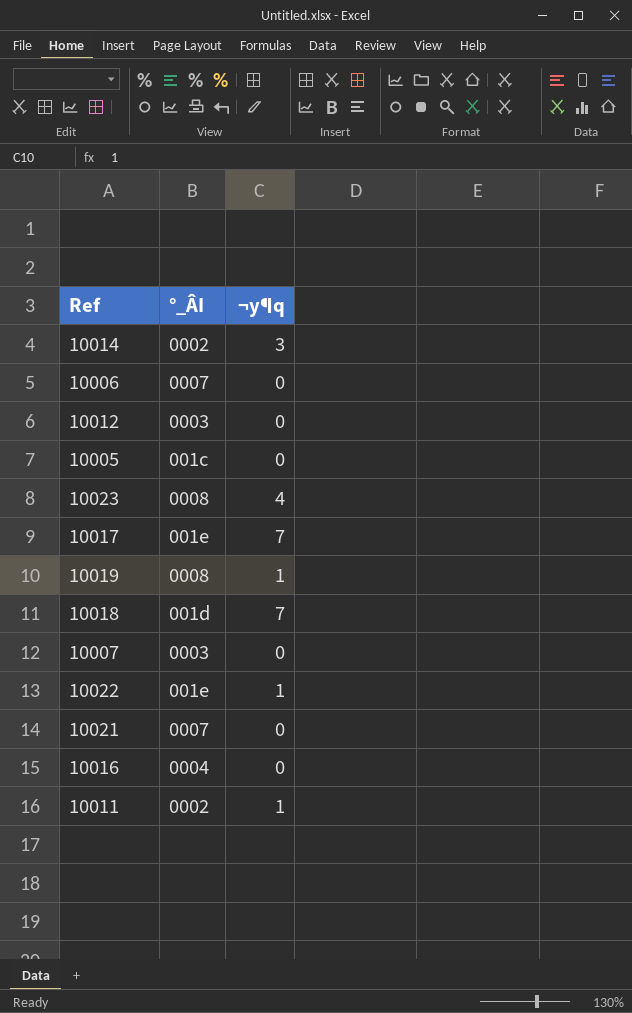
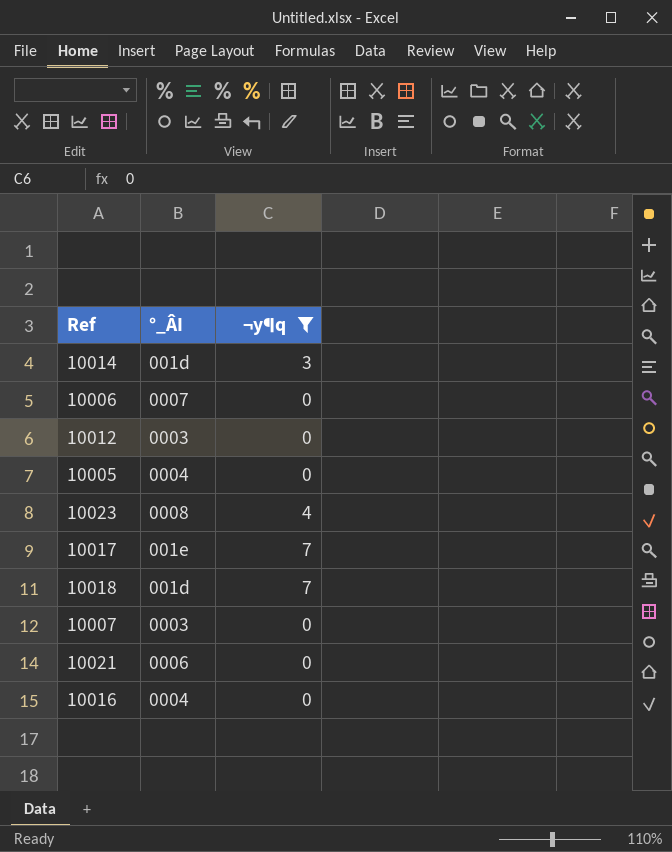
filter: none -> ¬y¶q != 1
10014 | °_ÂI: 0002 -> 001d
10005 | °_ÂI: 001c -> 0004
10021 | °_ÂI: 0007 -> 0006

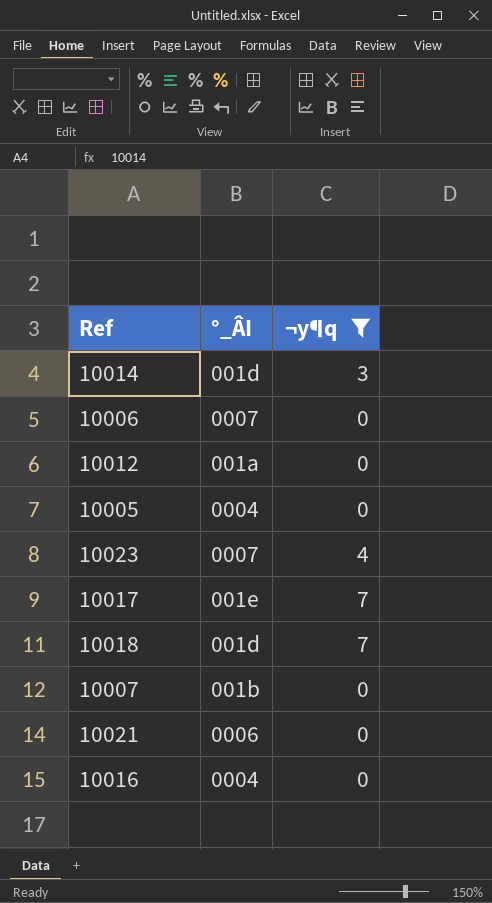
10012 | °_ÂI: 0003 -> 001a
10023 | °_ÂI: 0008 -> 0007
10007 | °_ÂI: 0003 -> 001b

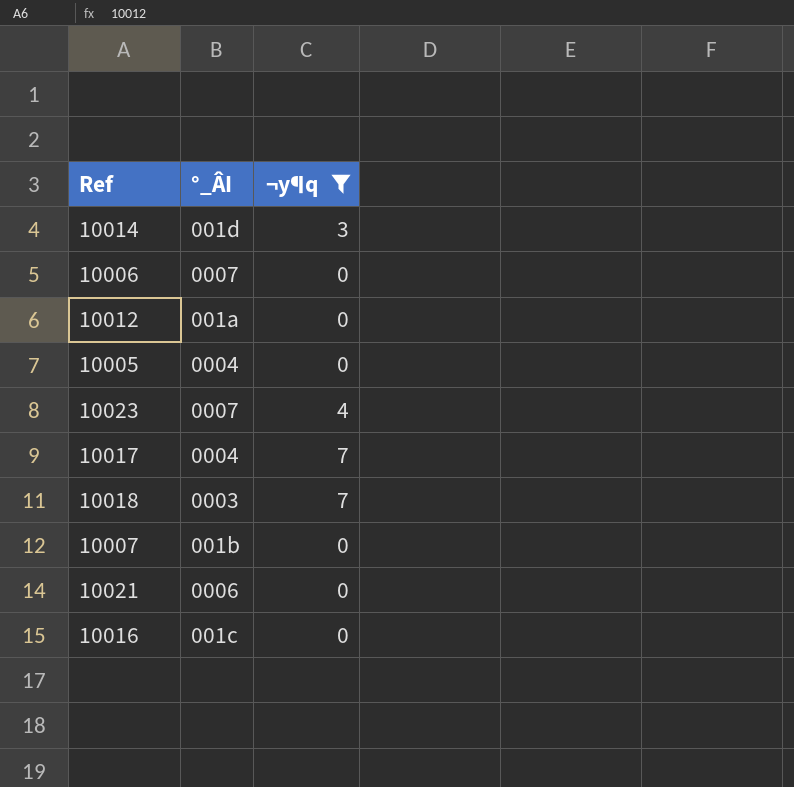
10017 | °_ÂI: 001e -> 0004
10018 | °_ÂI: 001d -> 0003
10016 | °_ÂI: 0004 -> 001c

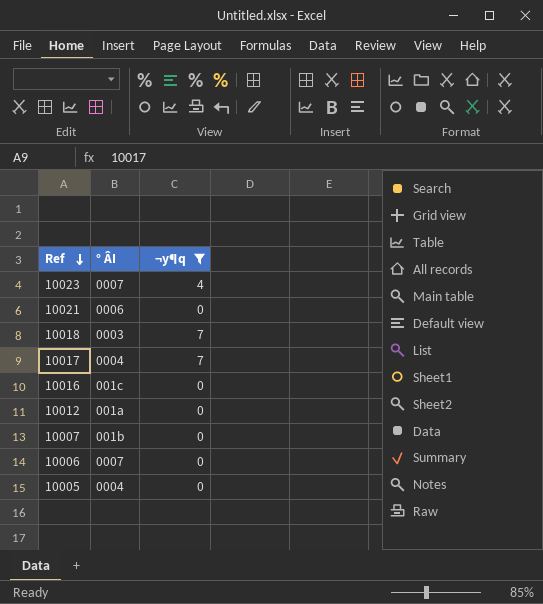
row order: none -> Ref descending
column name: °_ÂI -> ° ÂI
row 10014: 001d | 3 -> none

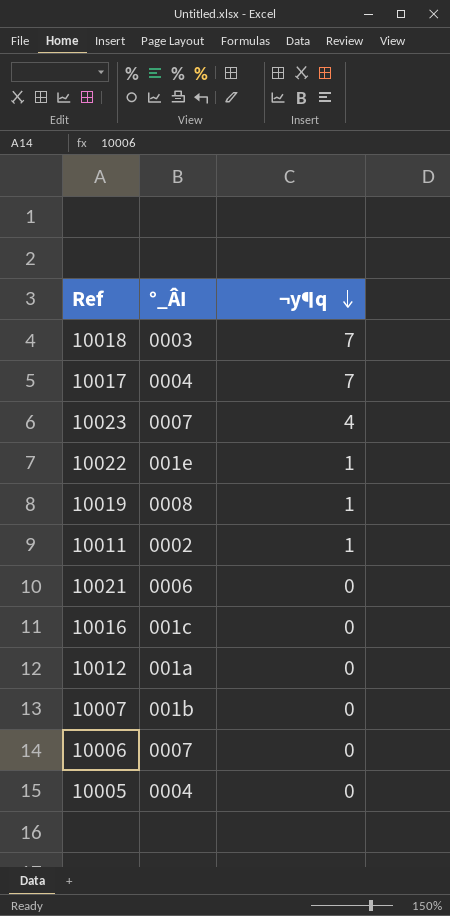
filter: ¬y¶q != 1 -> none
row order: Ref descending -> ¬y¶q descending
column name: ° ÂI -> °_ÂI

